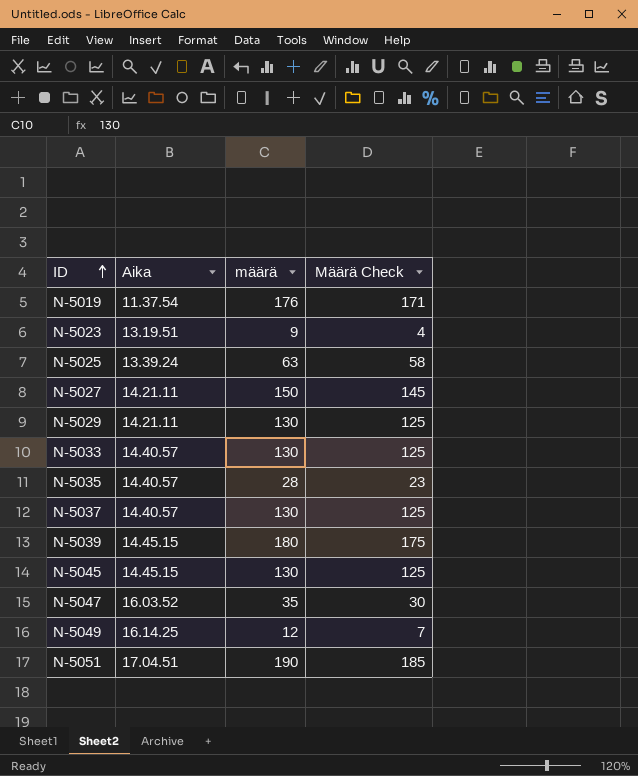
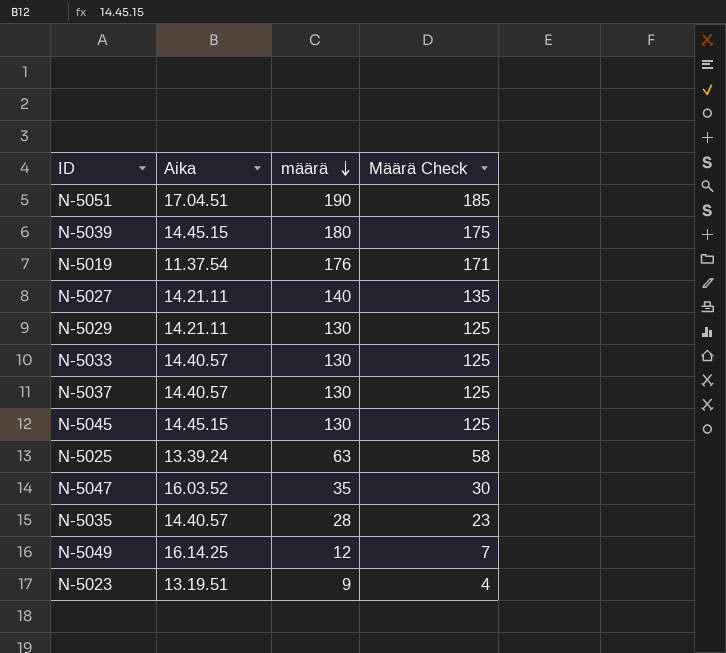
row order: ID ascending -> määrä descending
N-5027 | määrä: 150 -> 140
N-5027 | Määrä Check: 145 -> 135

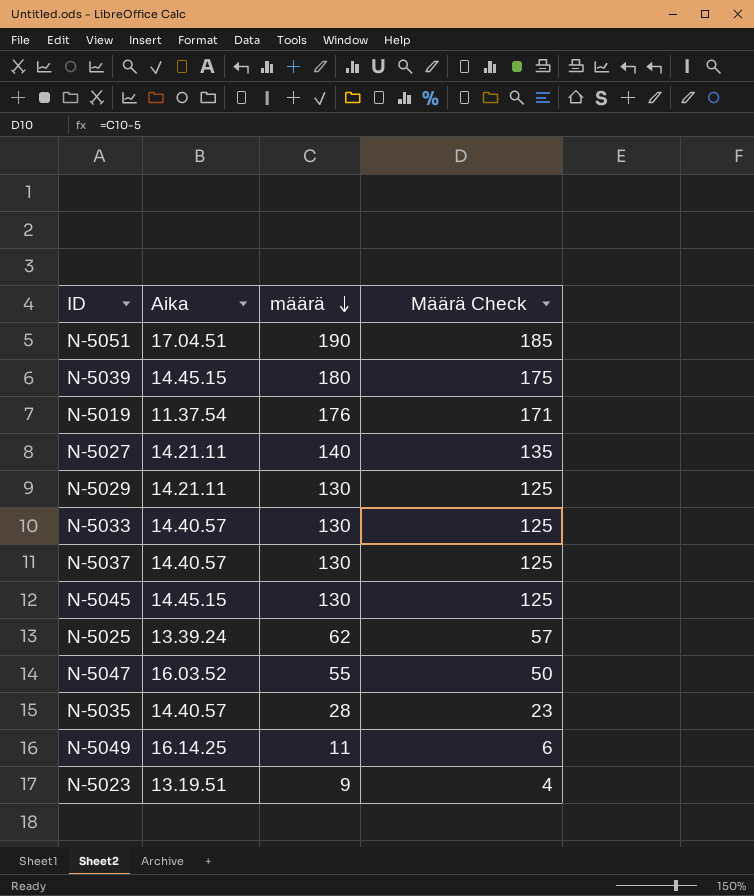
N-5025 | määrä: 63 -> 62
N-5025 | Määrä Check: 58 -> 57
N-5047 | määrä: 35 -> 55
N-5047 | Määrä Check: 30 -> 50
N-5049 | määrä: 12 -> 11
N-5049 | Määrä Check: 7 -> 6

